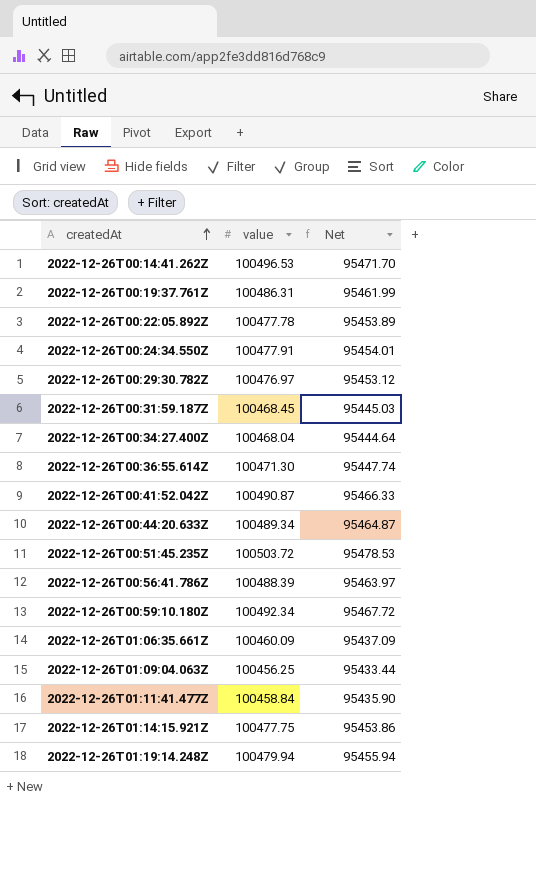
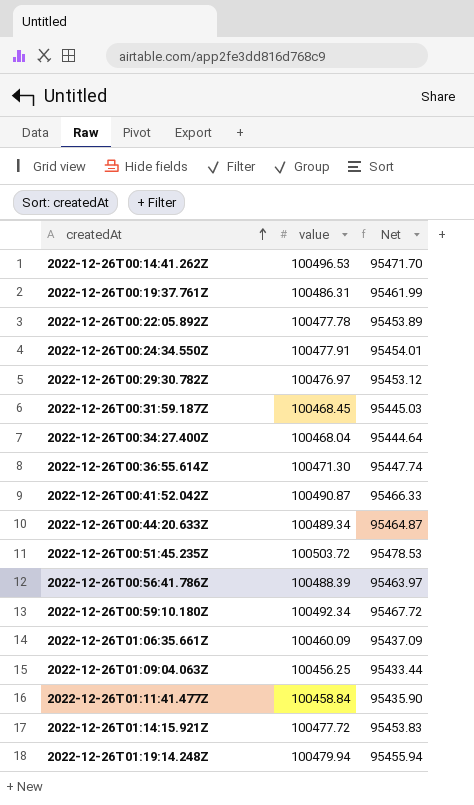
2022-12-26T01:14:15.921Z | value: 100477.75 -> 100477.72
2022-12-26T01:14:15.921Z | Net: 95453.86 -> 95453.83

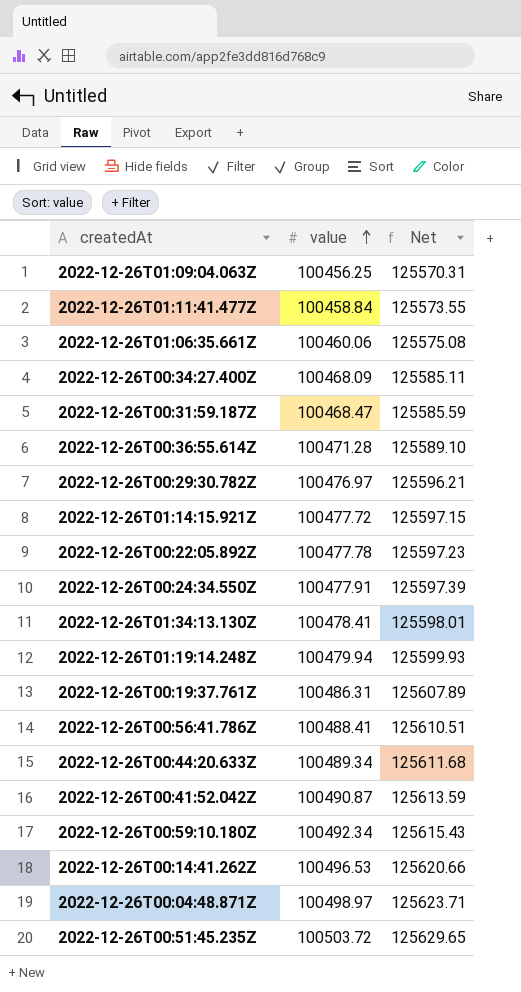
row order: createdAt ascending -> value ascending
column Net | formula: [value] * 0.95 -> [value] * 1.25
2022-12-26T01:06:35.661Z | value: 100460.09 -> 100460.06
2022-12-26T00:34:27.400Z | value: 100468.04 -> 100468.09
2022-12-26T00:31:59.187Z | value: 100468.45 -> 100468.47
2022-12-26T00:36:55.614Z | value: 100471.30 -> 100471.28
row 2022-12-26T01:34:13.130Z: none -> 100478.41 | 125598.01
2022-12-26T00:56:41.786Z | value: 100488.39 -> 100488.41
row 2022-12-26T00:04:48.871Z: none -> 100498.97 | 125623.71

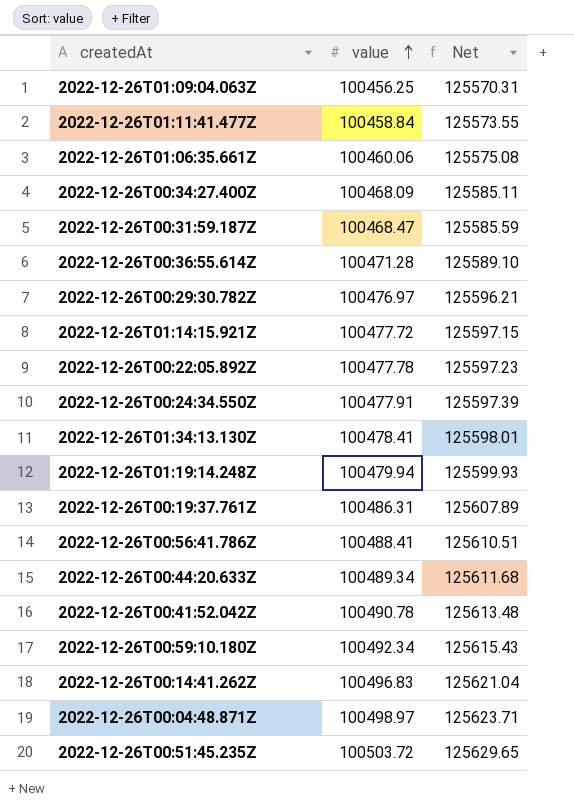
2022-12-26T00:41:52.042Z | value: 100490.87 -> 100490.78
2022-12-26T00:41:52.042Z | Net: 125613.59 -> 125613.48
2022-12-26T00:14:41.262Z | value: 100496.53 -> 100496.83
2022-12-26T00:14:41.262Z | Net: 125620.66 -> 125621.04

